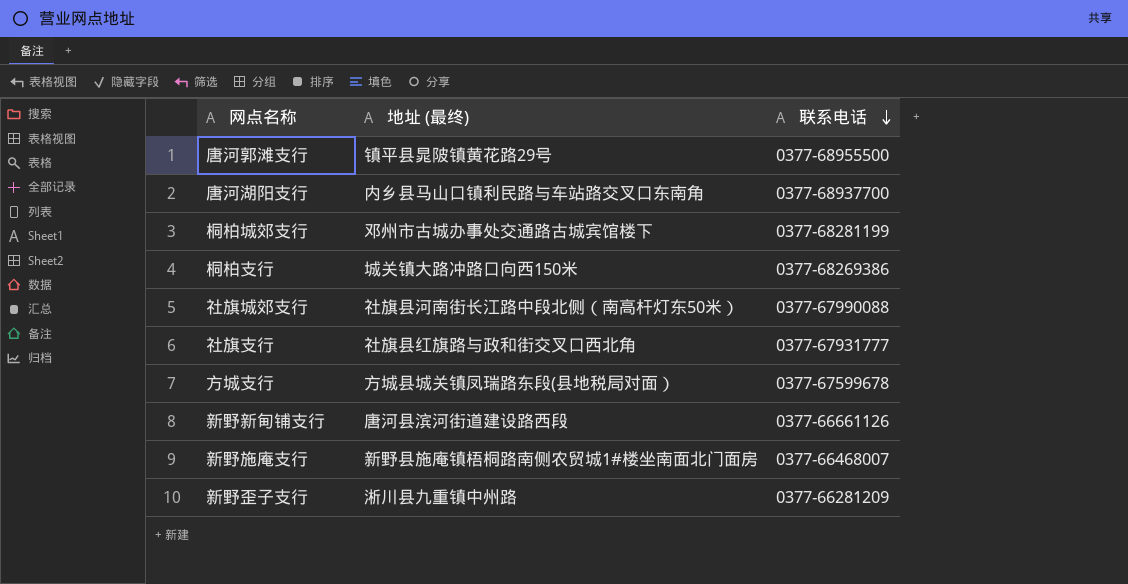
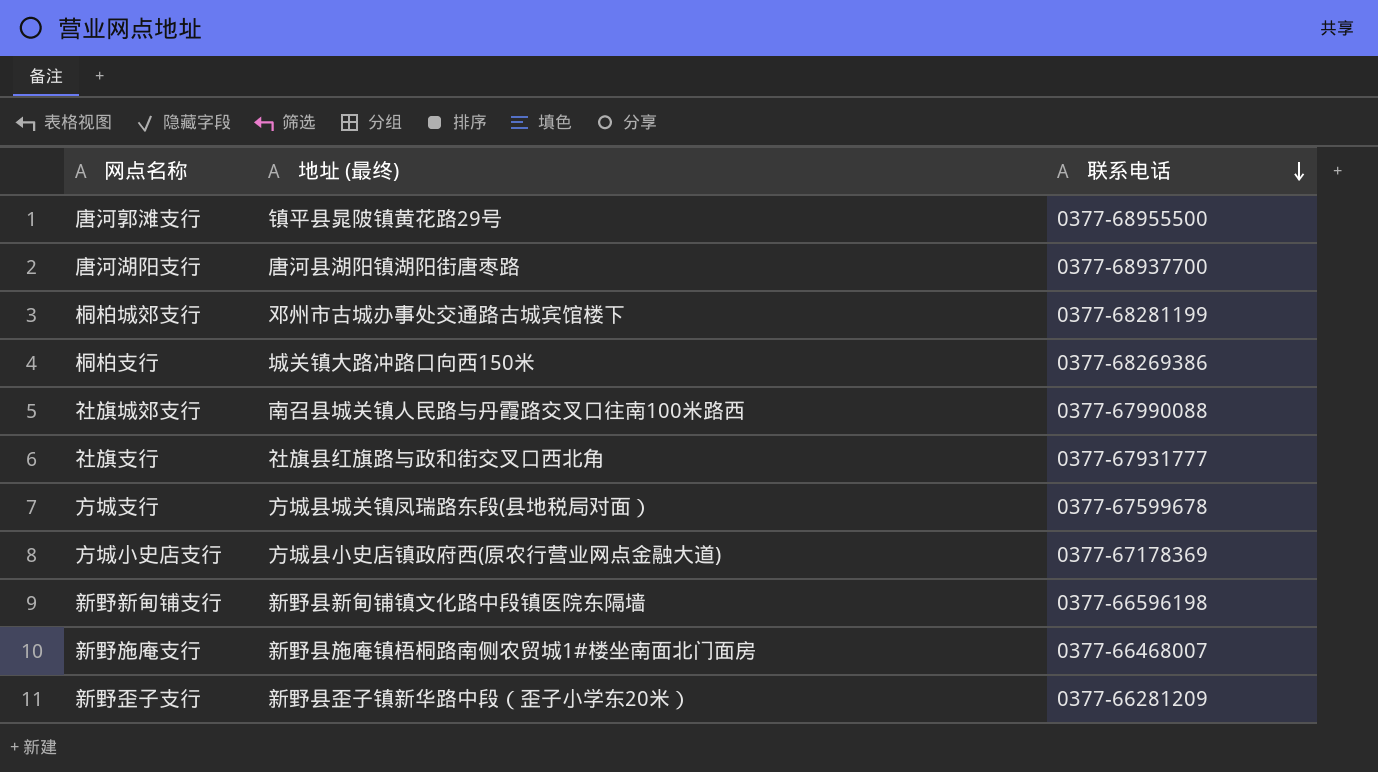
唐河湖阳支行 | 地址 (最终): 内乡县马山口镇利民路与车站路交叉口东南角 -> 唐河县湖阳镇湖阳街唐枣路
社旗城郊支行 | 地址 (最终): 社旗县河南街长江路中段北侧（南高杆灯东50米） -> 南召县城关镇人民路与丹霞路交叉口往南100米路西
row 方城小史店支行: none -> 方城县小史店镇政府西(原农行营业网点金融大道) | 0377-67178369
新野新甸铺支行 | 地址 (最终): 唐河县滨河街道建设路西段 -> 新野县新甸铺镇文化路中段镇医院东隔墙
新野新甸铺支行 | 联系电话: 0377-66661126 -> 0377-66596198
新野歪子支行 | 地址 (最终): 淅川县九重镇中州路 -> 新野县歪子镇新华路中段（歪子小学东20米）

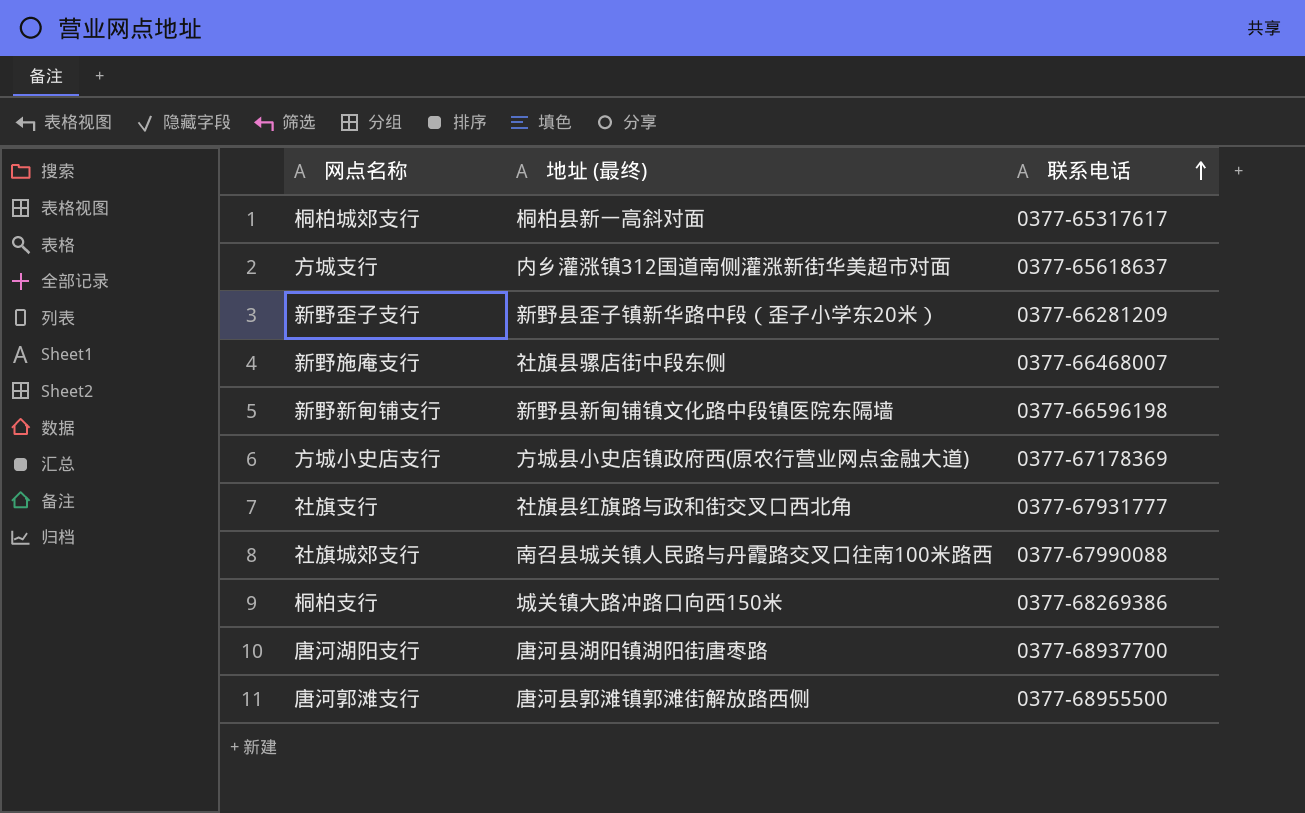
row order: 联系电话 descending -> 联系电话 ascending
桐柏城郊支行 | 地址 (最终): 邓州市古城办事处交通路古城宾馆楼下 -> 桐柏县新一高斜对面
桐柏城郊支行 | 联系电话: 0377-68281199 -> 0377-65317617
方城支行 | 地址 (最终): 方城县城关镇凤瑞路东段(县地税局对面） -> 内乡灌涨镇312国道南侧灌涨新街华美超市对面
方城支行 | 联系电话: 0377-67599678 -> 0377-65618637
新野施庵支行 | 地址 (最终): 新野县施庵镇梧桐路南侧农贸城1#楼坐南面北门面房 -> 社旗县骡店街中段东侧
唐河郭滩支行 | 地址 (最终): 镇平县晁陂镇黄花路29号 -> 唐河县郭滩镇郭滩街解放路西侧

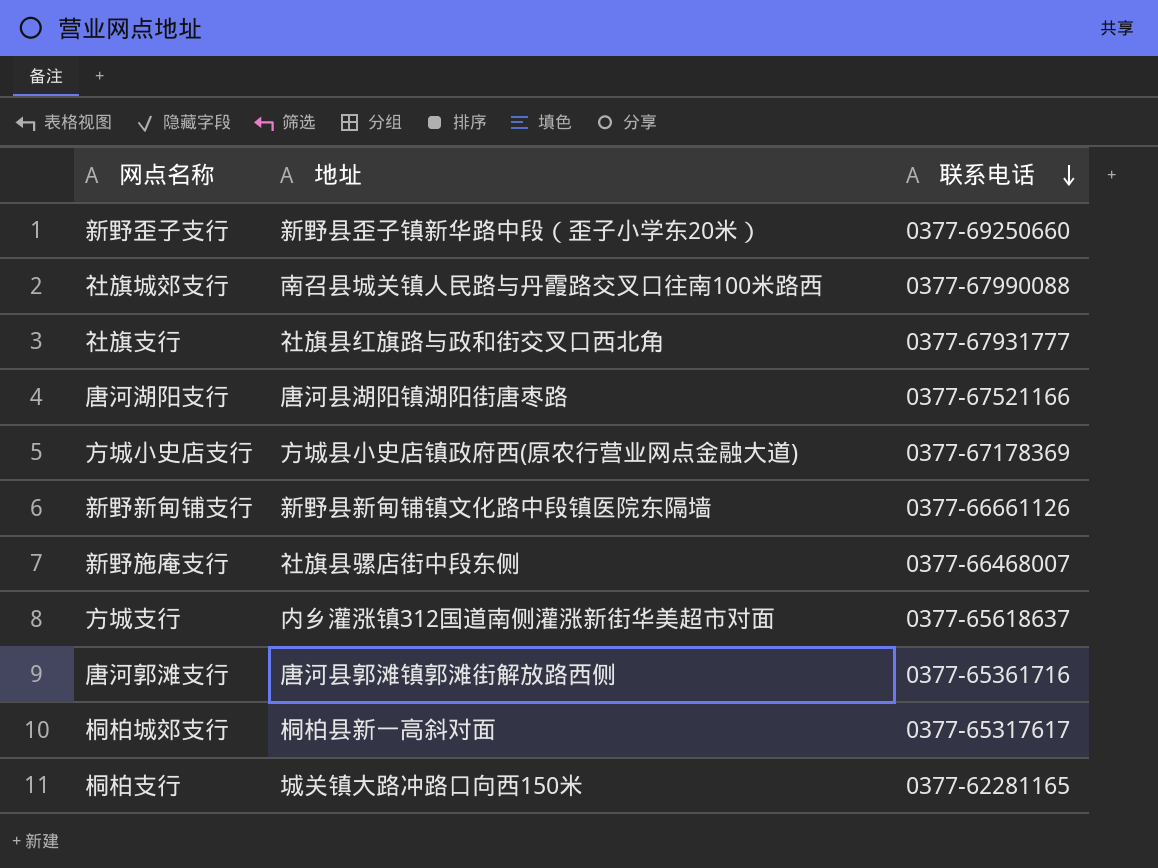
row order: 联系电话 ascending -> 联系电话 descending
column name: 地址 (最终) -> 地址
新野歪子支行 | 联系电话: 0377-66281209 -> 0377-69250660
唐河湖阳支行 | 联系电话: 0377-68937700 -> 0377-67521166
新野新甸铺支行 | 联系电话: 0377-66596198 -> 0377-66661126
唐河郭滩支行 | 联系电话: 0377-68955500 -> 0377-65361716
桐柏支行 | 联系电话: 0377-68269386 -> 0377-62281165

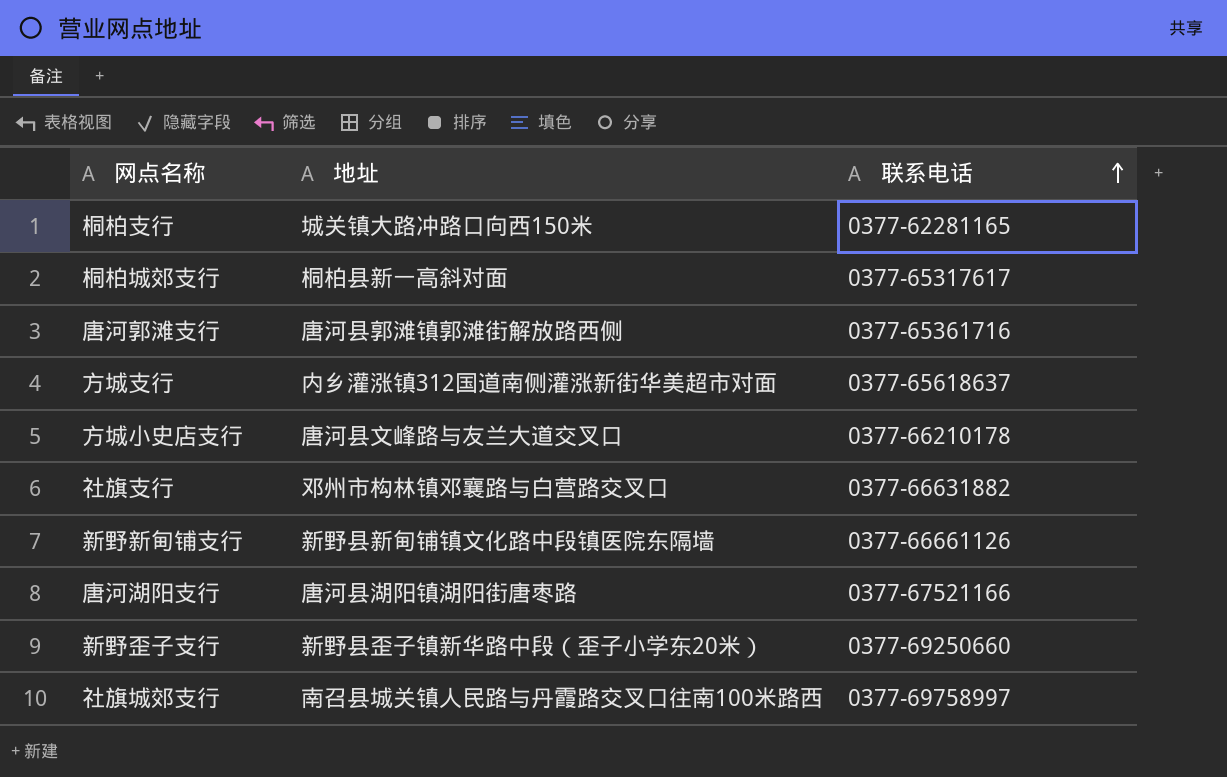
row order: 联系电话 descending -> 联系电话 ascending
row 新野施庵支行: 社旗县骡店街中段东侧 | 0377-66468007 -> none
方城小史店支行 | 地址: 方城县小史店镇政府西(原农行营业网点金融大道) -> 唐河县文峰路与友兰大道交叉口
方城小史店支行 | 联系电话: 0377-67178369 -> 0377-66210178
社旗支行 | 地址: 社旗县红旗路与政和街交叉口西北角 -> 邓州市构林镇邓襄路与白营路交叉口
社旗支行 | 联系电话: 0377-67931777 -> 0377-66631882
社旗城郊支行 | 联系电话: 0377-67990088 -> 0377-69758997

